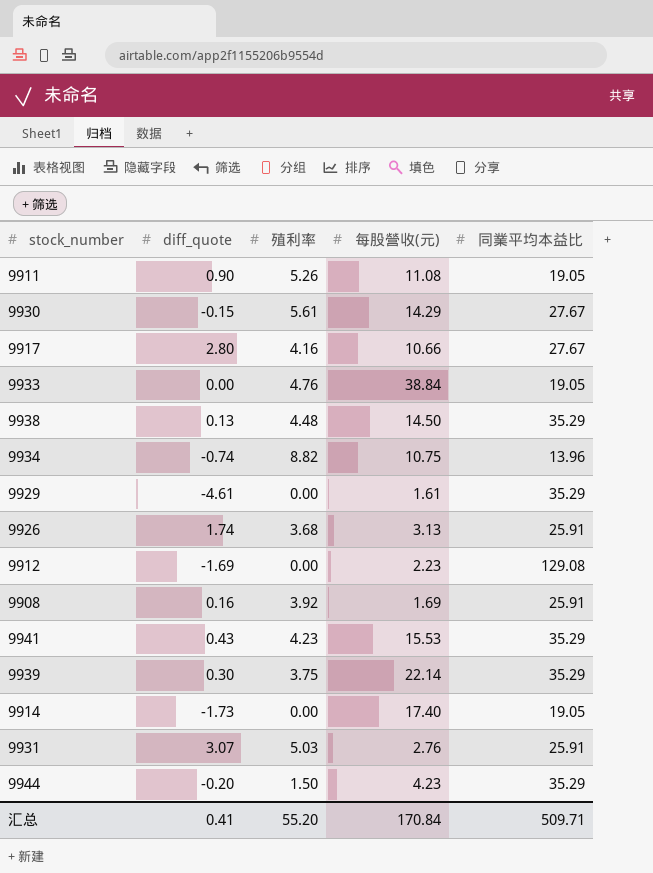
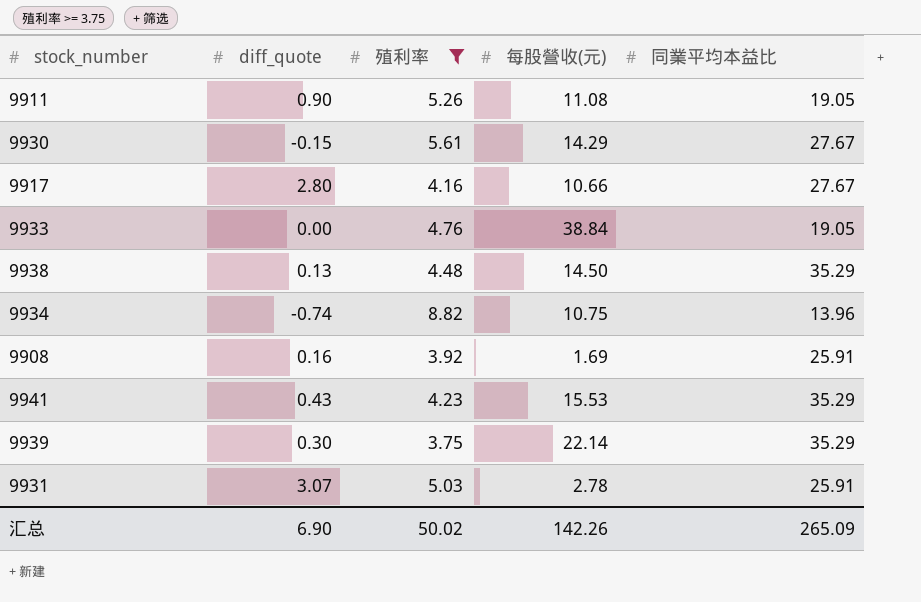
filter: none -> 殖利率 >= 3.75
9931 | 每股營收(元): 2.76 -> 2.78
汇总 | diff_quote: 0.41 -> 6.90
汇总 | 殖利率: 55.20 -> 50.02
汇总 | 每股營收(元): 170.84 -> 142.26
汇总 | 同業平均本益比: 509.71 -> 265.09

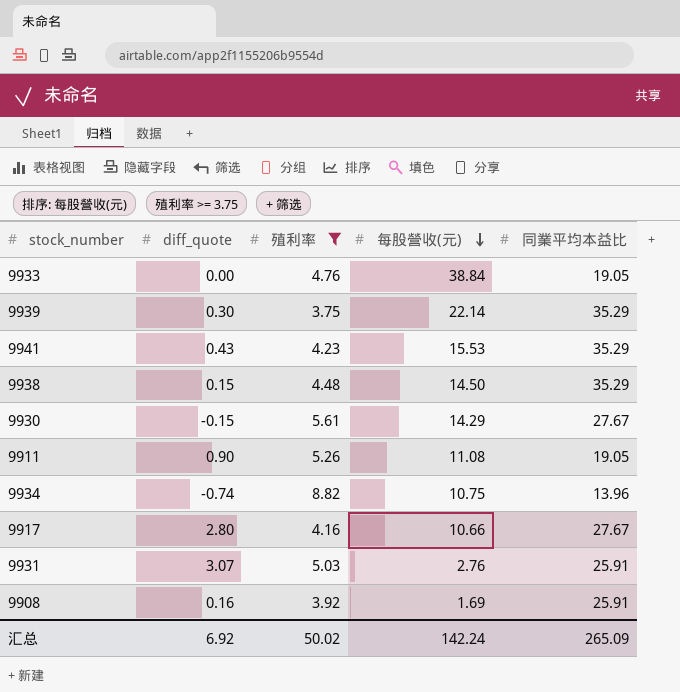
row order: none -> 每股營收(元) descending
9938 | diff_quote: 0.13 -> 0.15
9931 | 每股營收(元): 2.78 -> 2.76
汇总 | diff_quote: 6.90 -> 6.92
汇总 | 每股營收(元): 142.26 -> 142.24

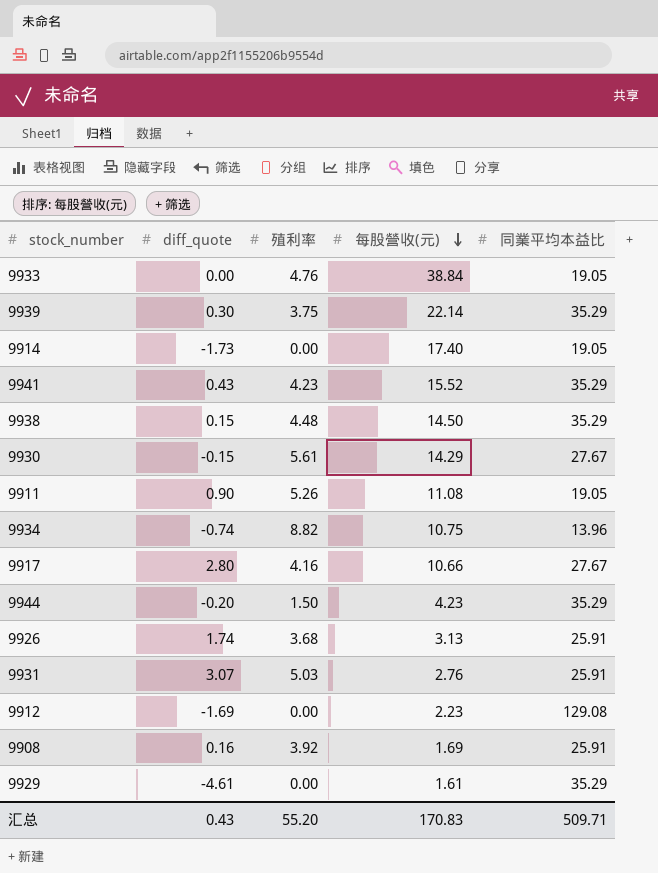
filter: 殖利率 >= 3.75 -> none
9941 | 每股營收(元): 15.53 -> 15.52
汇总 | diff_quote: 6.92 -> 0.43
汇总 | 殖利率: 50.02 -> 55.20
汇总 | 每股營收(元): 142.24 -> 170.83
汇总 | 同業平均本益比: 265.09 -> 509.71

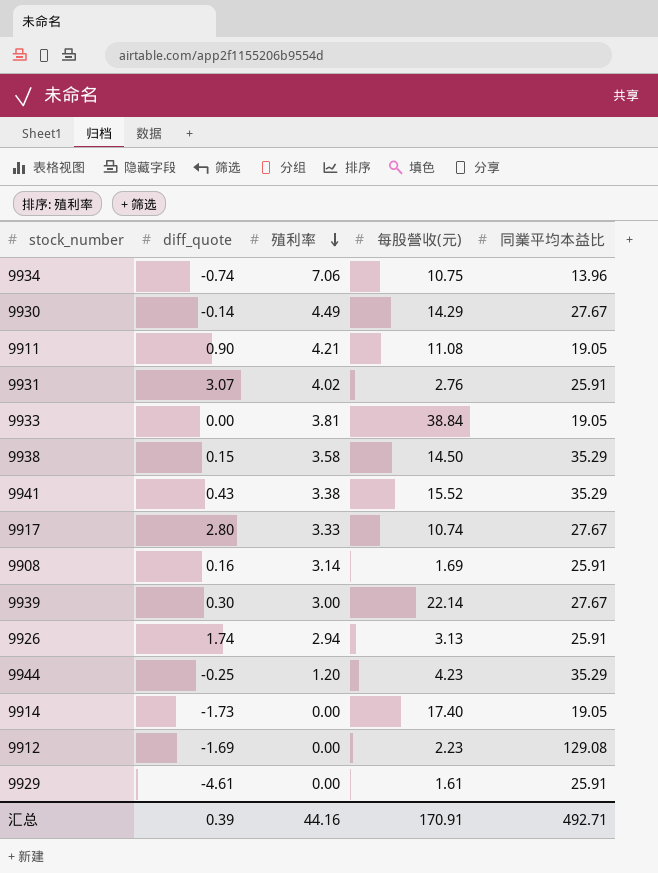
row order: 每股營收(元) descending -> 殖利率 descending
9934 | 殖利率: 8.82 -> 7.06
9930 | diff_quote: -0.15 -> -0.14
9930 | 殖利率: 5.61 -> 4.49
9911 | 殖利率: 5.26 -> 4.21
9931 | 殖利率: 5.03 -> 4.02
9933 | 殖利率: 4.76 -> 3.81
9938 | 殖利率: 4.48 -> 3.58
9941 | 殖利率: 4.23 -> 3.38
9917 | 殖利率: 4.16 -> 3.33
9917 | 每股營收(元): 10.66 -> 10.74
9908 | 殖利率: 3.92 -> 3.14
9939 | 殖利率: 3.75 -> 3.00
9939 | 同業平均本益比: 35.29 -> 27.67
9926 | 殖利率: 3.68 -> 2.94
9944 | diff_quote: -0.20 -> -0.25
9944 | 殖利率: 1.50 -> 1.20
9929 | 同業平均本益比: 35.29 -> 25.91
汇总 | diff_quote: 0.43 -> 0.39
汇总 | 殖利率: 55.20 -> 44.16
汇总 | 每股營收(元): 170.83 -> 170.91
汇总 | 同業平均本益比: 509.71 -> 492.71

